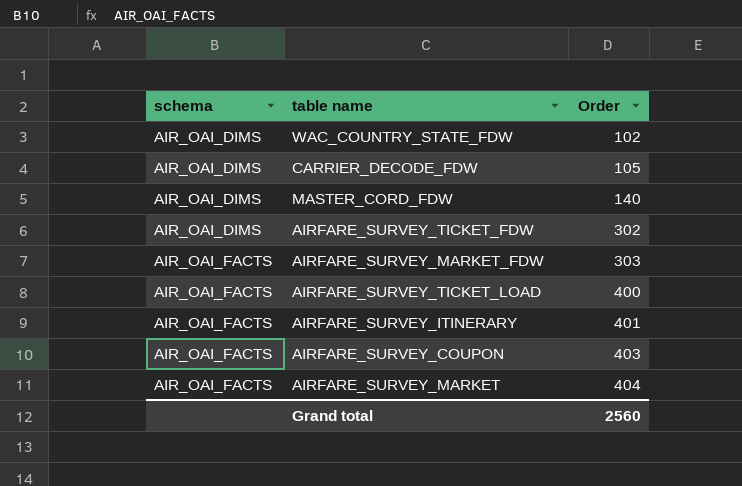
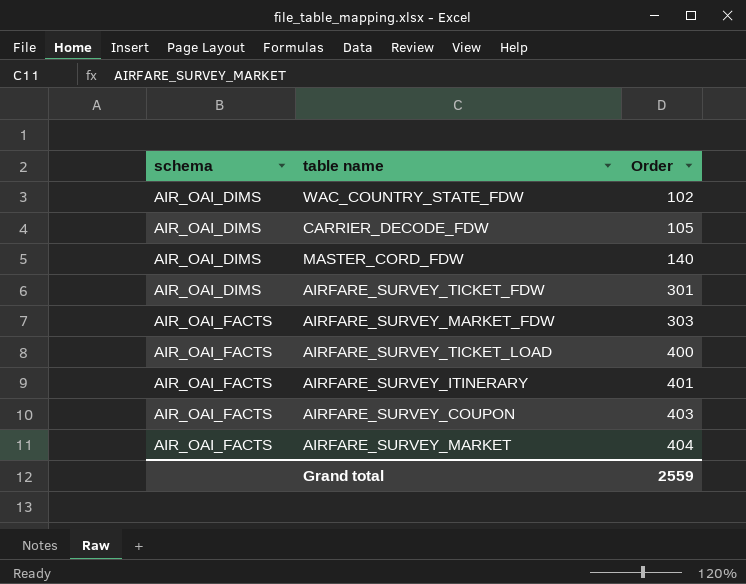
AIRFARE_SURVEY_TICKET_FDW | Order: 302 -> 301
Grand total | Order: 2560 -> 2559

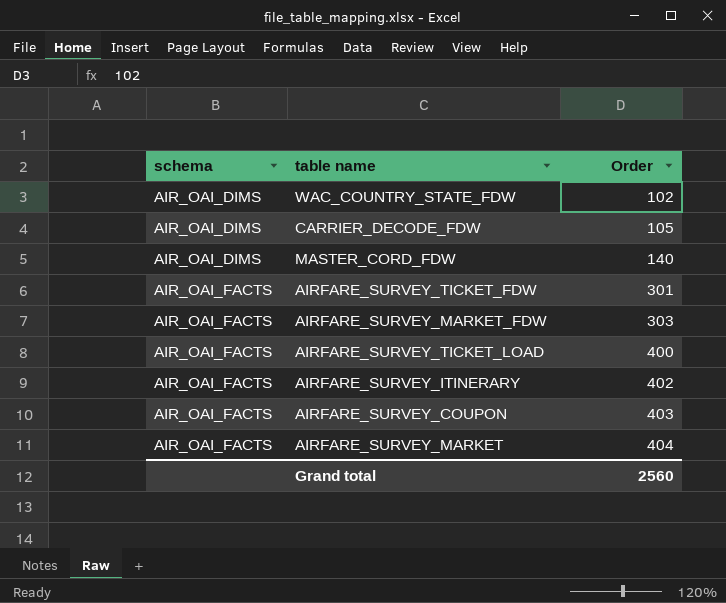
AIRFARE_SURVEY_TICKET_FDW | schema: AIR_OAI_DIMS -> AIR_OAI_FACTS
AIRFARE_SURVEY_ITINERARY | Order: 401 -> 402
Grand total | Order: 2559 -> 2560

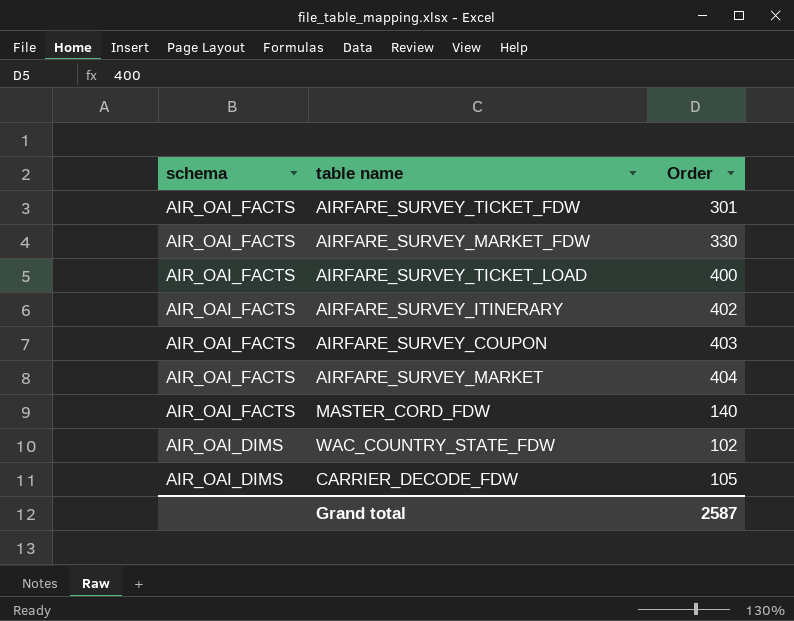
row order: schema ascending -> schema descending
AIRFARE_SURVEY_MARKET_FDW | Order: 303 -> 330
MASTER_CORD_FDW | schema: AIR_OAI_DIMS -> AIR_OAI_FACTS
Grand total | Order: 2560 -> 2587

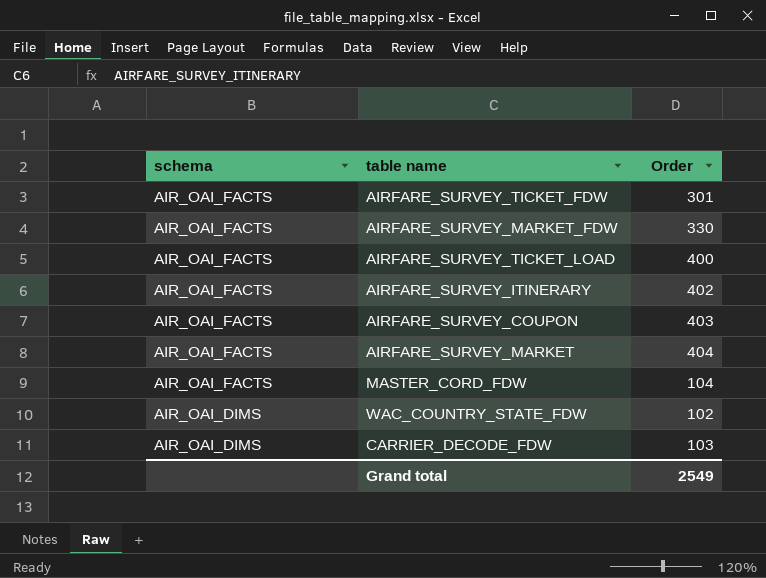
MASTER_CORD_FDW | Order: 140 -> 104
CARRIER_DECODE_FDW | Order: 105 -> 103
Grand total | Order: 2587 -> 2549

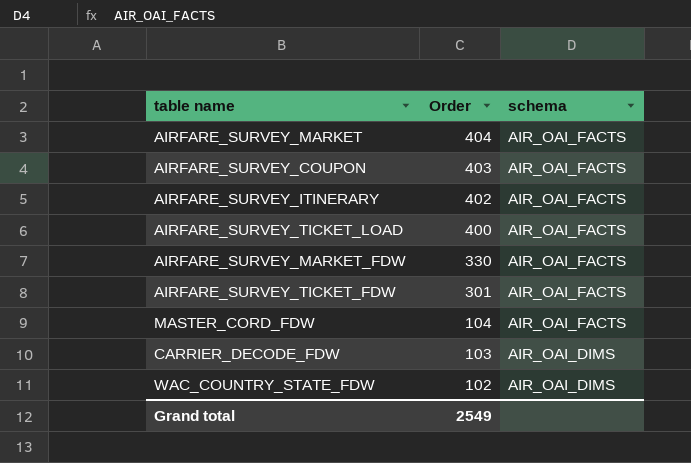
row order: schema descending -> Order descending
column schema | position: 1 -> 3

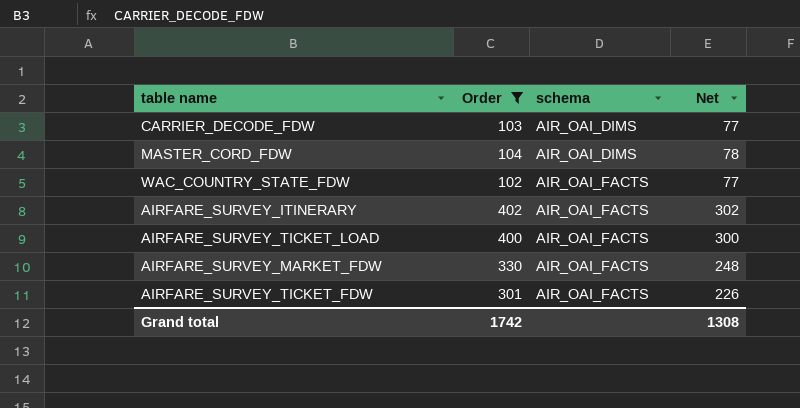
filter: none -> Order <= 402
row order: Order descending -> schema ascending
column Net | formula: none -> [Order] * 0.75
MASTER_CORD_FDW | schema: AIR_OAI_FACTS -> AIR_OAI_DIMS
WAC_COUNTRY_STATE_FDW | schema: AIR_OAI_DIMS -> AIR_OAI_FACTS
Grand total | Order: 2549 -> 1742

